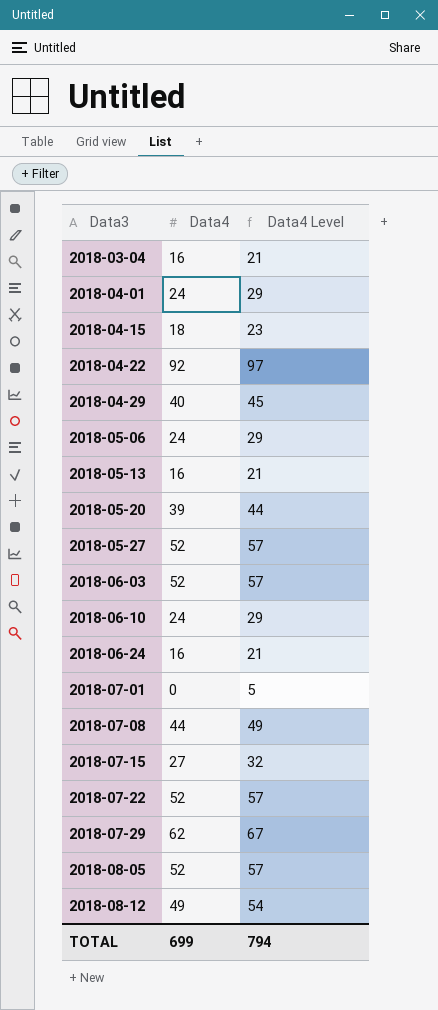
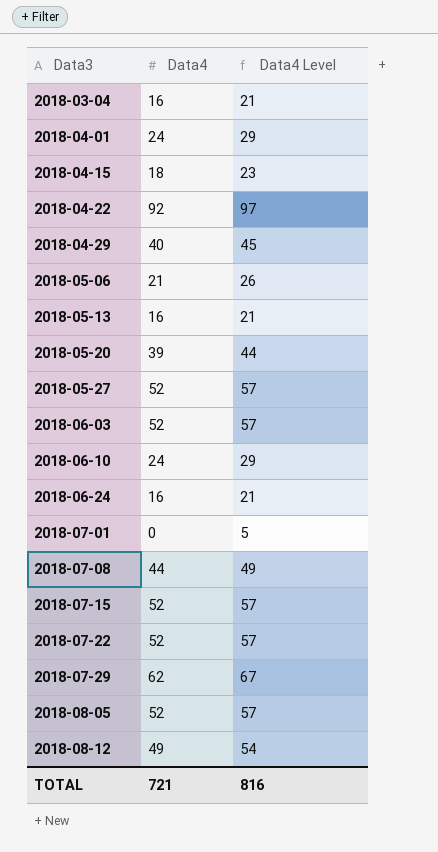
2018-05-06 | Data4: 24 -> 21
2018-05-06 | Data4 Level: 29 -> 26
2018-07-15 | Data4: 27 -> 52
2018-07-15 | Data4 Level: 32 -> 57
TOTAL | Data4: 699 -> 721
TOTAL | Data4 Level: 794 -> 816

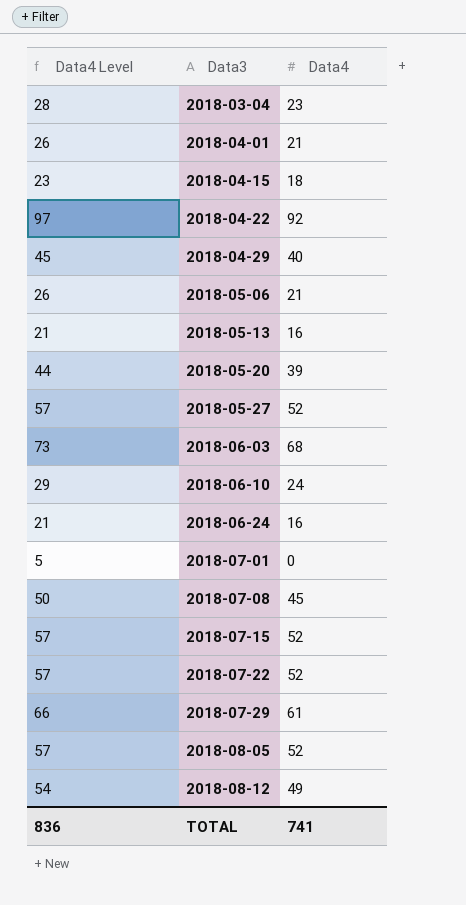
column Data4 Level | position: 3 -> 1
2018-03-04 | Data4 Level: 21 -> 28
2018-03-04 | Data4: 16 -> 23
2018-04-01 | Data4 Level: 29 -> 26
2018-04-01 | Data4: 24 -> 21
2018-06-03 | Data4 Level: 57 -> 73
2018-06-03 | Data4: 52 -> 68
2018-07-08 | Data4 Level: 49 -> 50
2018-07-08 | Data4: 44 -> 45
2018-07-29 | Data4 Level: 67 -> 66
2018-07-29 | Data4: 62 -> 61
TOTAL | Data4 Level: 816 -> 836
TOTAL | Data4: 721 -> 741

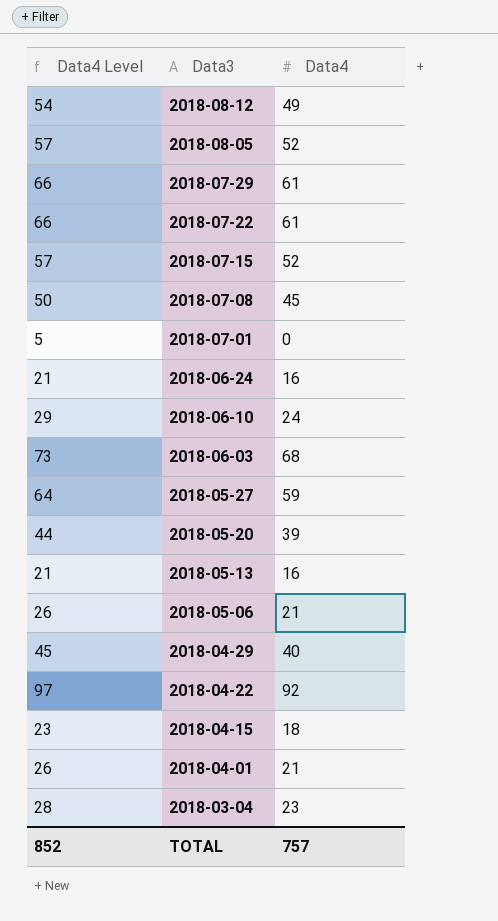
row order: Data3 ascending -> Data3 descending
2018-07-22 | Data4 Level: 57 -> 66
2018-07-22 | Data4: 52 -> 61
2018-05-27 | Data4 Level: 57 -> 64
2018-05-27 | Data4: 52 -> 59
TOTAL | Data4 Level: 836 -> 852
TOTAL | Data4: 741 -> 757

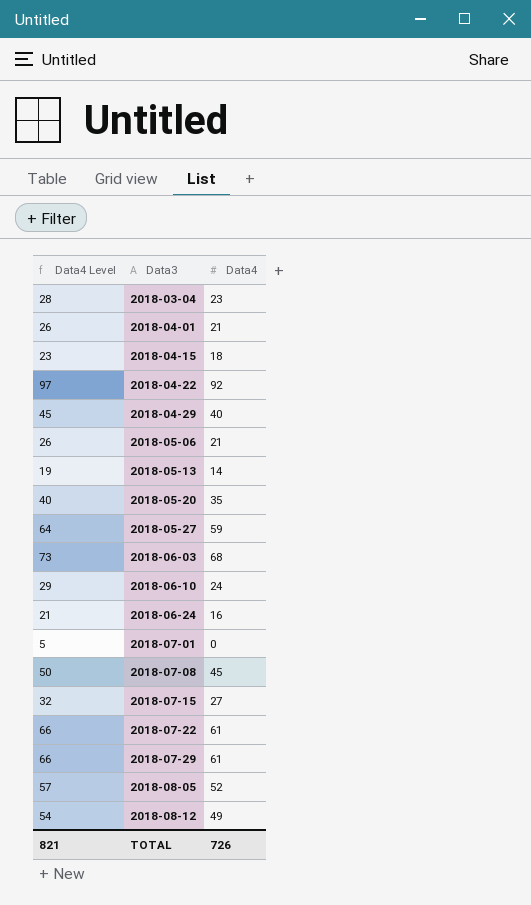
row order: Data3 descending -> Data3 ascending
2018-05-13 | Data4 Level: 21 -> 19
2018-05-13 | Data4: 16 -> 14
2018-05-20 | Data4 Level: 44 -> 40
2018-05-20 | Data4: 39 -> 35
2018-07-15 | Data4 Level: 57 -> 32
2018-07-15 | Data4: 52 -> 27
TOTAL | Data4 Level: 852 -> 821
TOTAL | Data4: 757 -> 726

